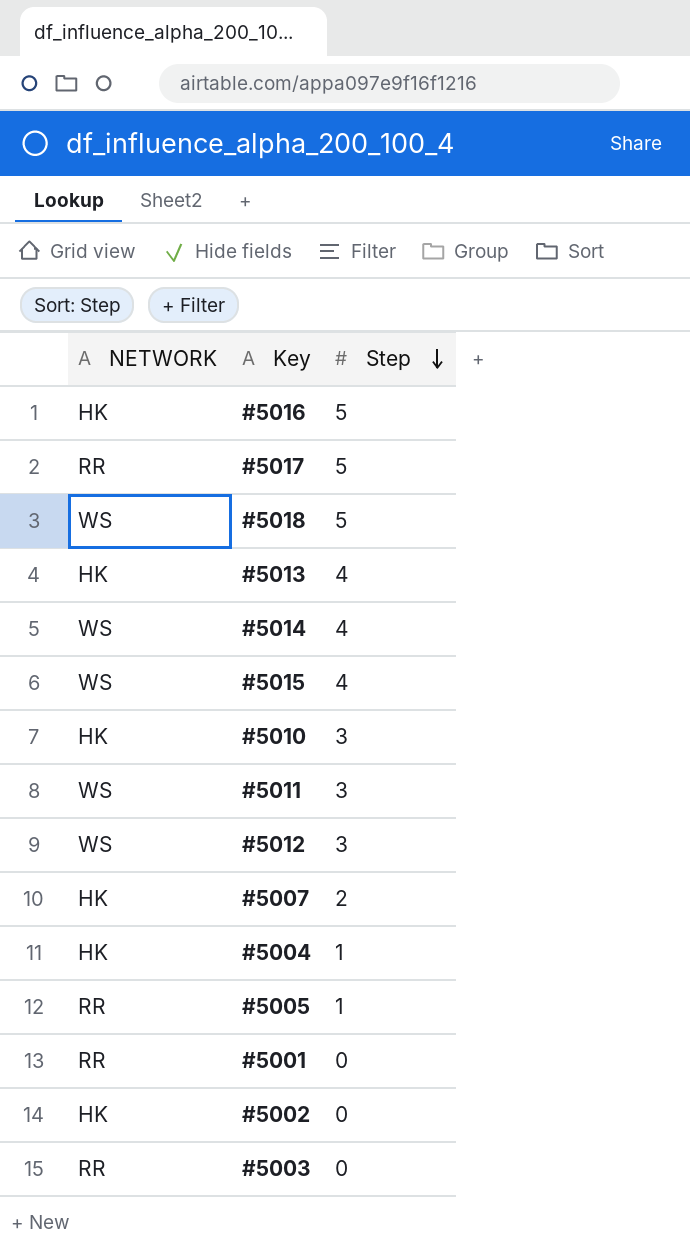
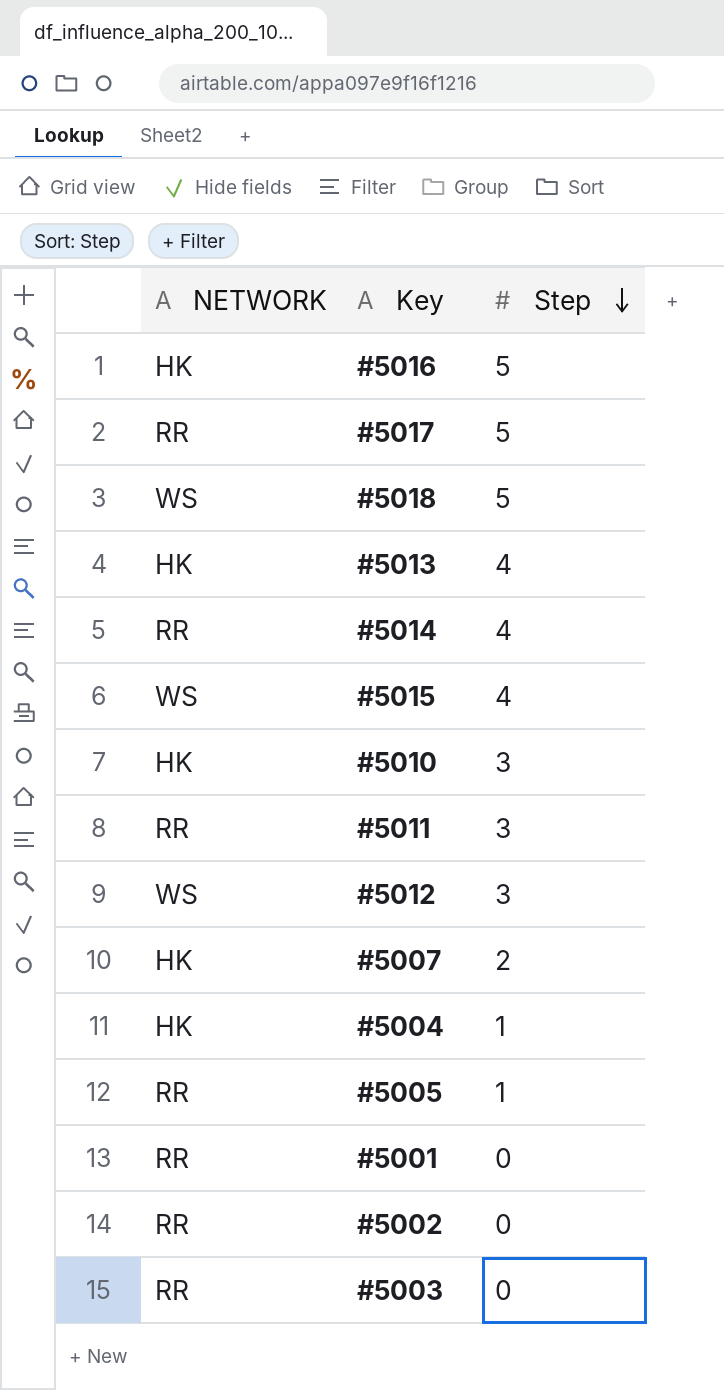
#5014 | NETWORK: WS -> RR
#5011 | NETWORK: WS -> RR
#5002 | NETWORK: HK -> RR

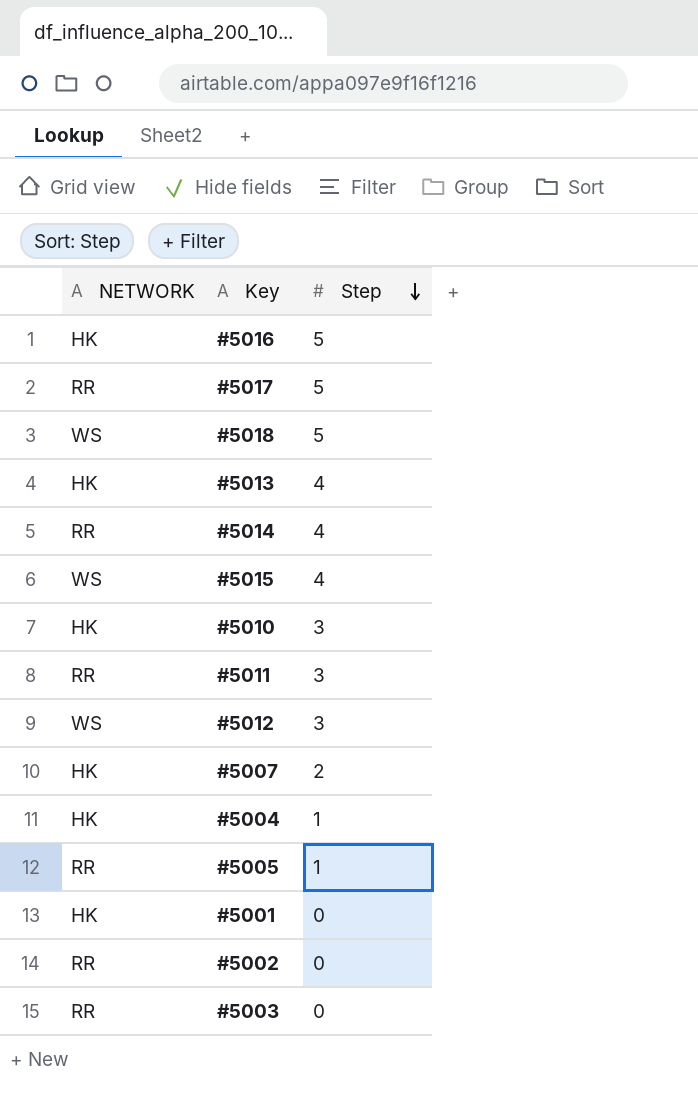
#5001 | NETWORK: RR -> HK

